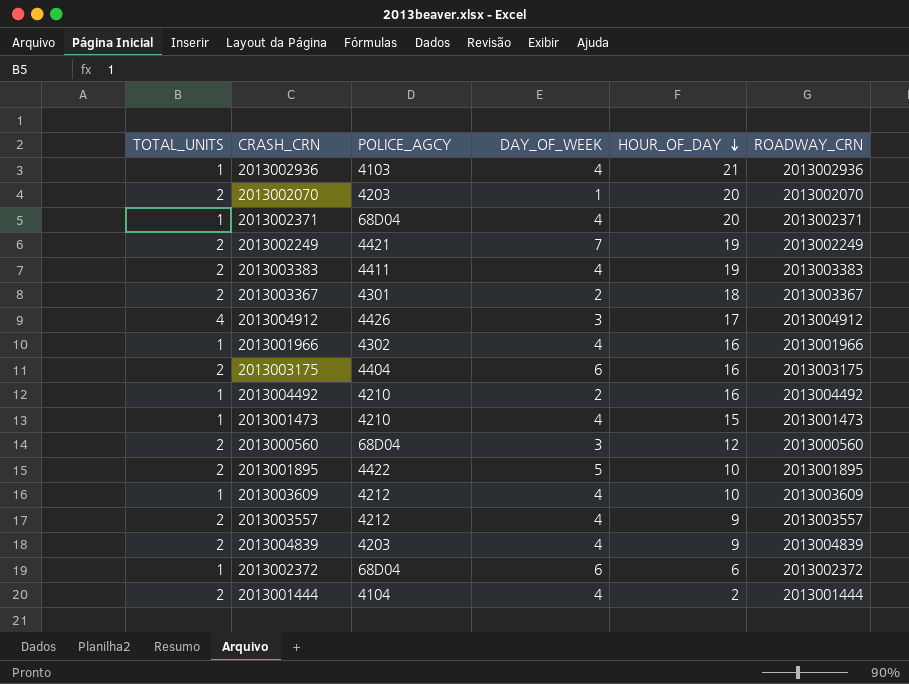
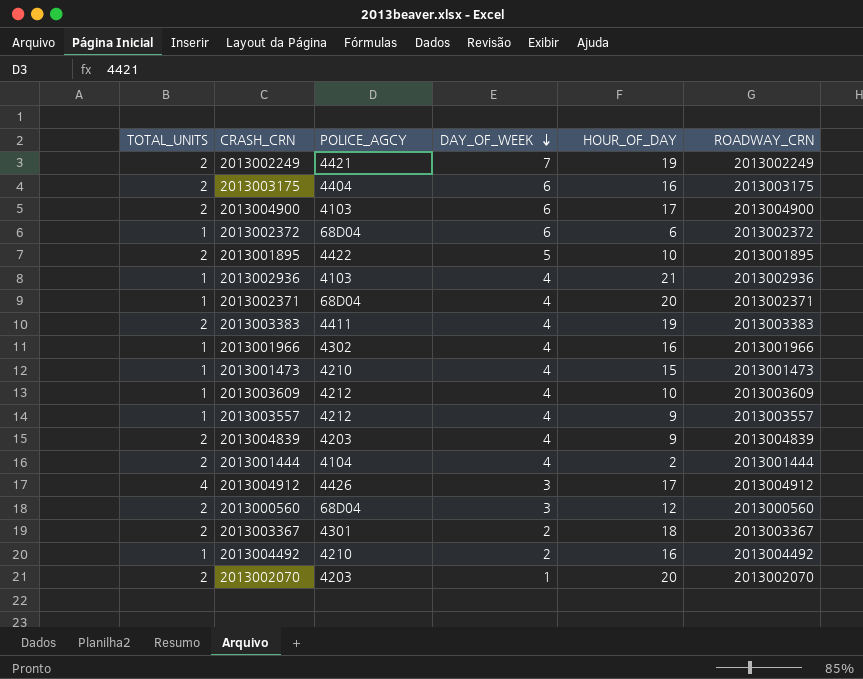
row order: HOUR_OF_DAY descending -> DAY_OF_WEEK descending
row 2013004900: none -> 2 | 4103 | 6 | 17 | 2013004900
2013003557 | TOTAL_UNITS: 2 -> 1

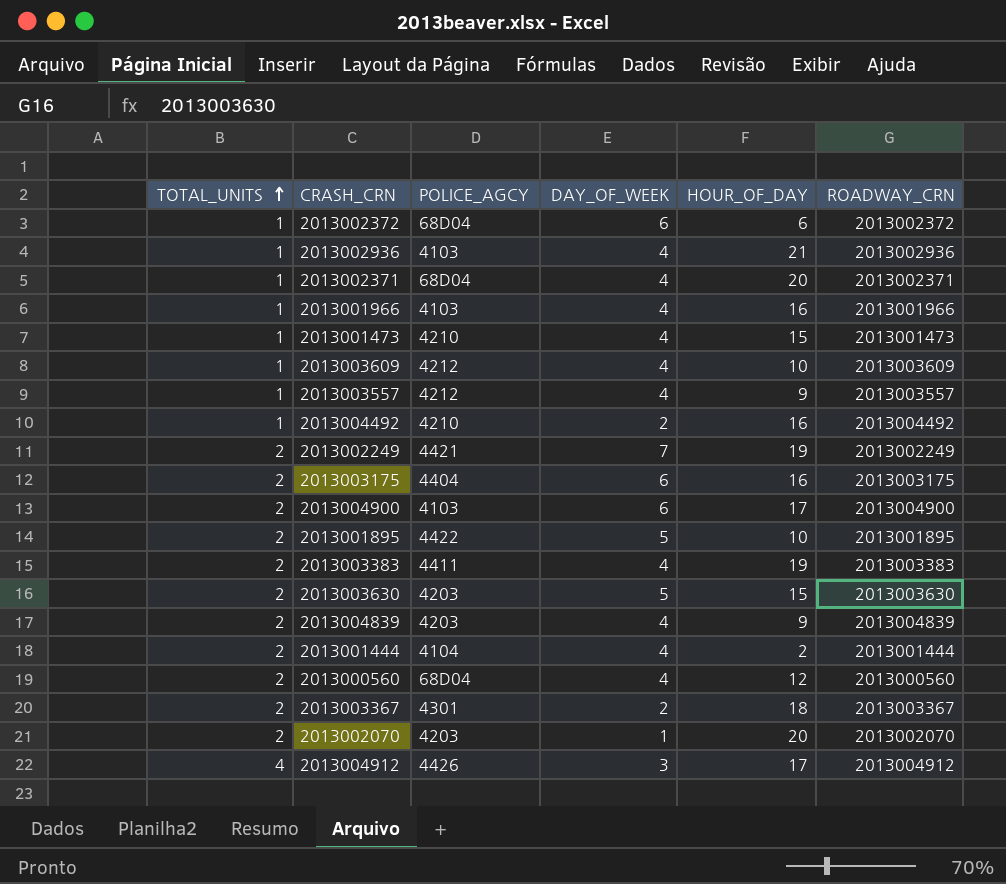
row order: DAY_OF_WEEK descending -> TOTAL_UNITS ascending
2013001966 | POLICE_AGCY: 4302 -> 4103
row 2013003630: none -> 2 | 4203 | 5 | 15 | 2013003630
2013000560 | DAY_OF_WEEK: 3 -> 4

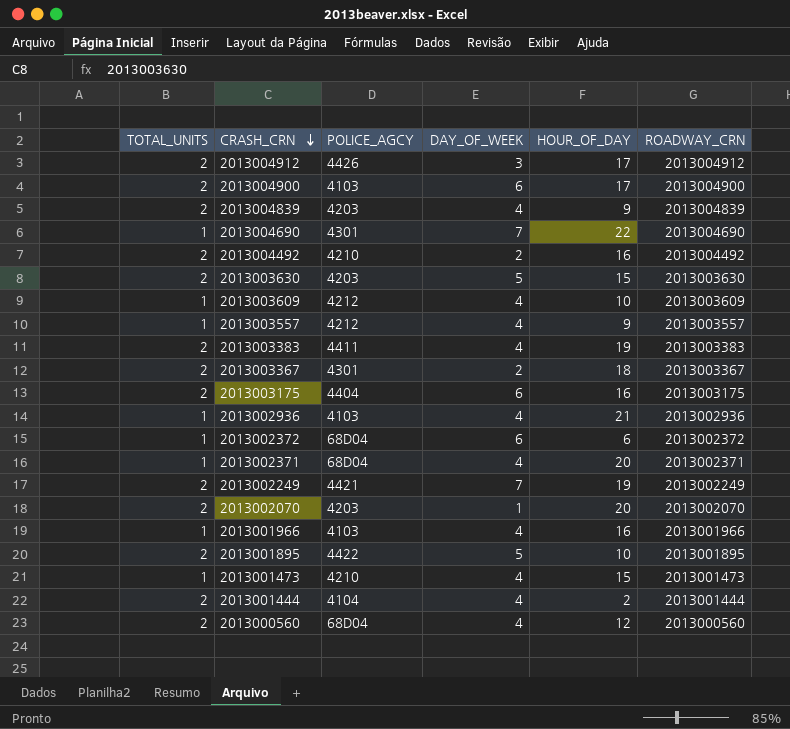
row order: TOTAL_UNITS ascending -> CRASH_CRN descending
2013004912 | TOTAL_UNITS: 4 -> 2
row 2013004690: none -> 1 | 4301 | 7 | 22 | 2013004690
2013004492 | TOTAL_UNITS: 1 -> 2

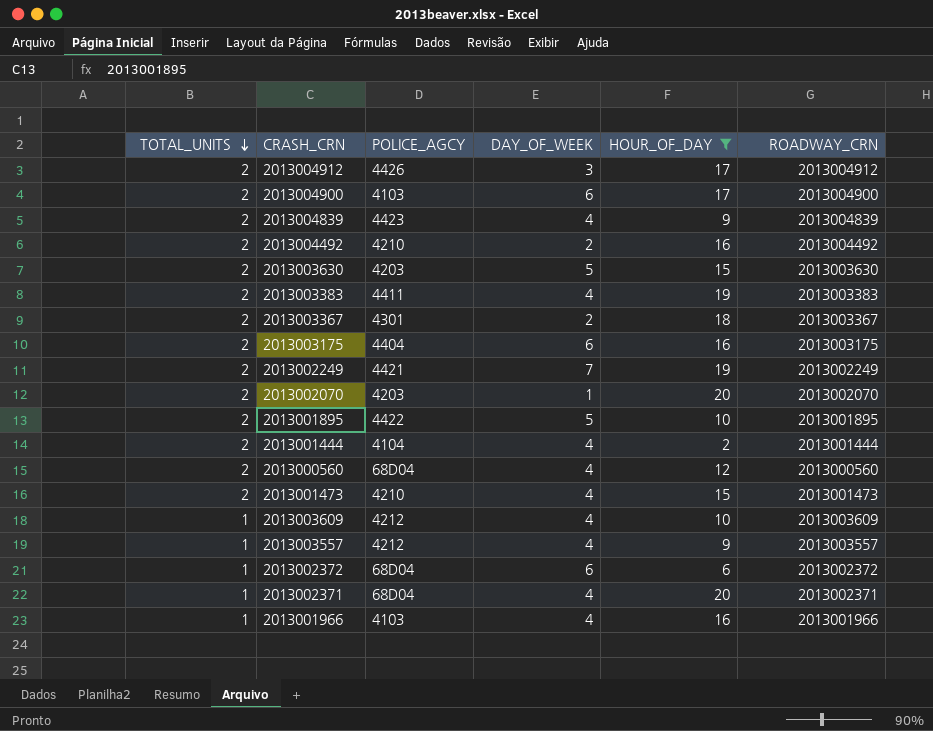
filter: none -> HOUR_OF_DAY <= 20
row order: CRASH_CRN descending -> TOTAL_UNITS descending
2013004839 | POLICE_AGCY: 4203 -> 4423
2013001473 | TOTAL_UNITS: 1 -> 2

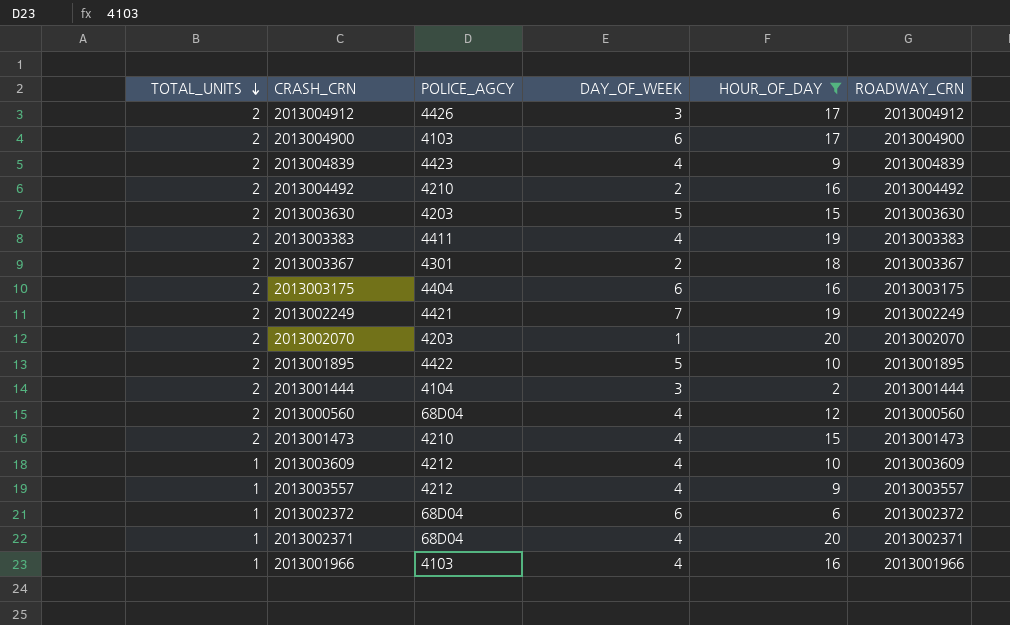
2013001444 | DAY_OF_WEEK: 4 -> 3

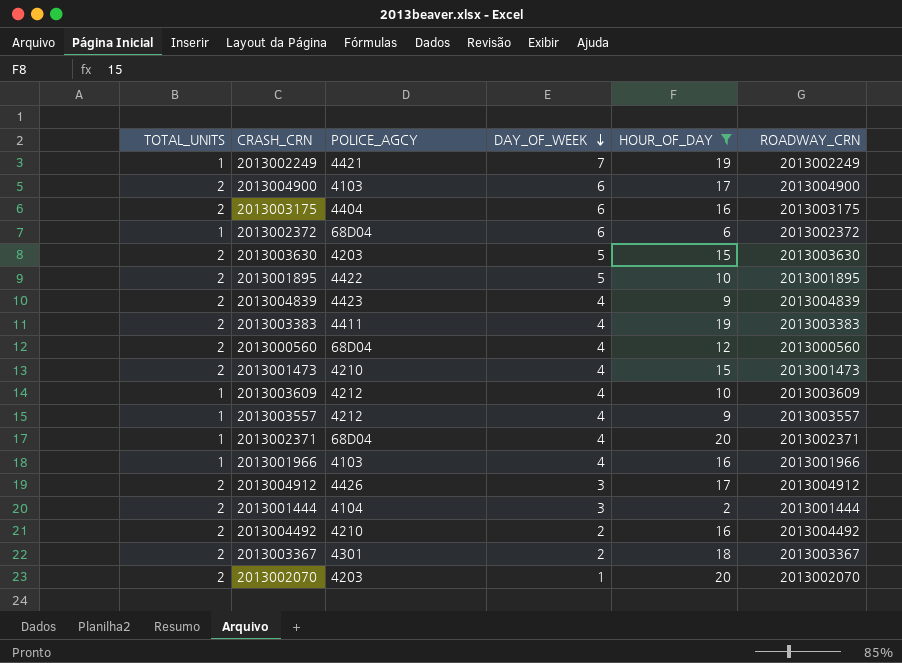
row order: TOTAL_UNITS descending -> DAY_OF_WEEK descending
2013002249 | TOTAL_UNITS: 2 -> 1

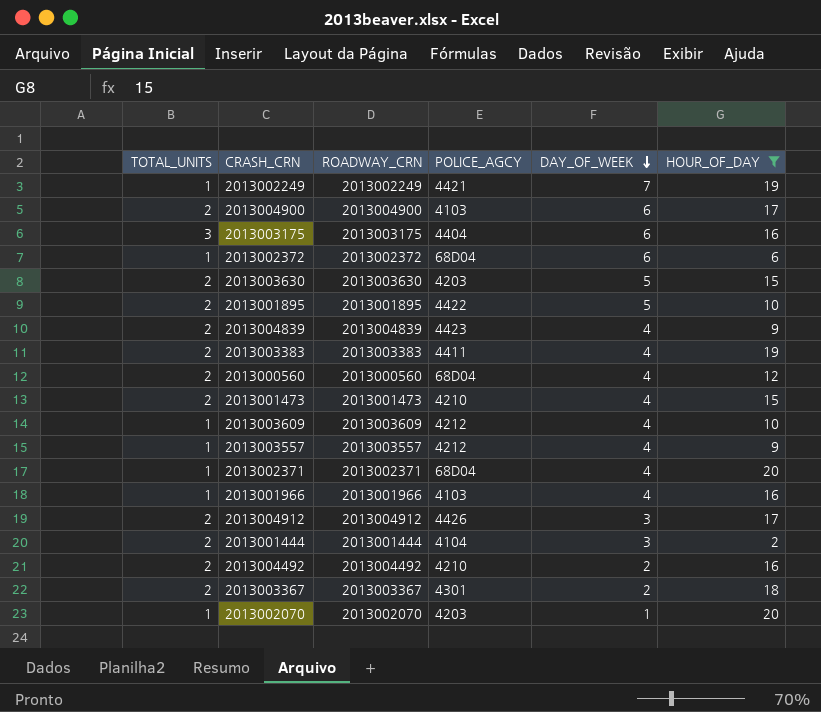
column ROADWAY_CRN | position: 6 -> 3
2013003175 | TOTAL_UNITS: 2 -> 3
2013002070 | TOTAL_UNITS: 2 -> 1

